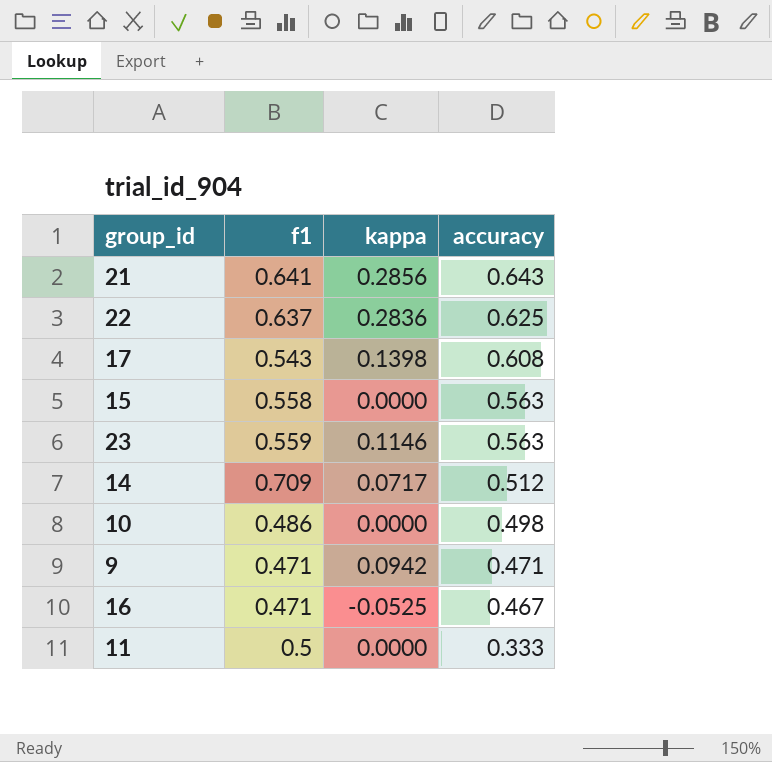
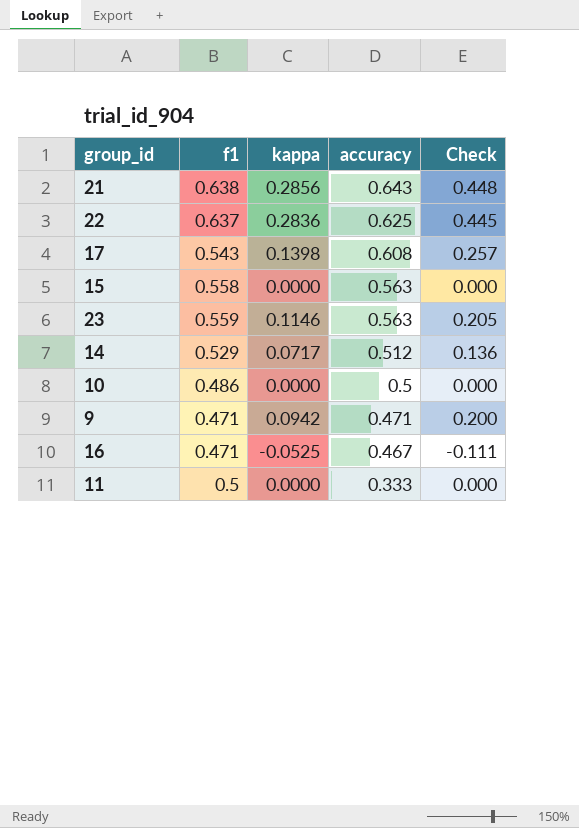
column Check | formula: none -> [kappa] / [f1]
21 | f1: 0.641 -> 0.638
14 | f1: 0.709 -> 0.529
10 | accuracy: 0.498 -> 0.5

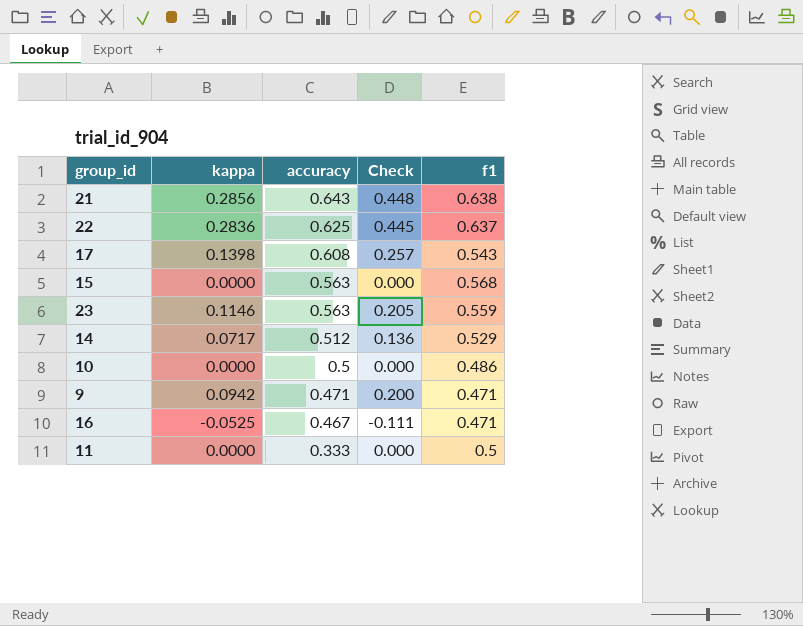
column f1 | position: 2 -> 5
15 | f1: 0.558 -> 0.568

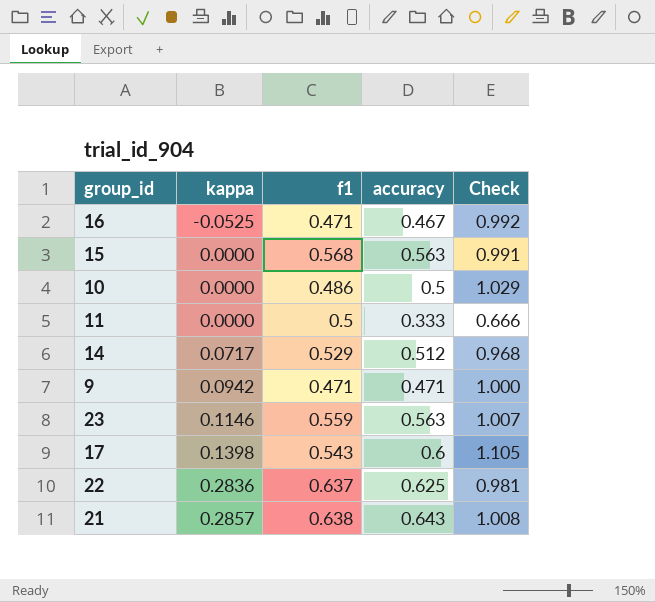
row order: accuracy descending -> kappa ascending
column f1 | position: 5 -> 3
column Check | formula: [kappa] / [f1] -> [accuracy] / [f1]
17 | accuracy: 0.608 -> 0.6
21 | kappa: 0.2856 -> 0.2857

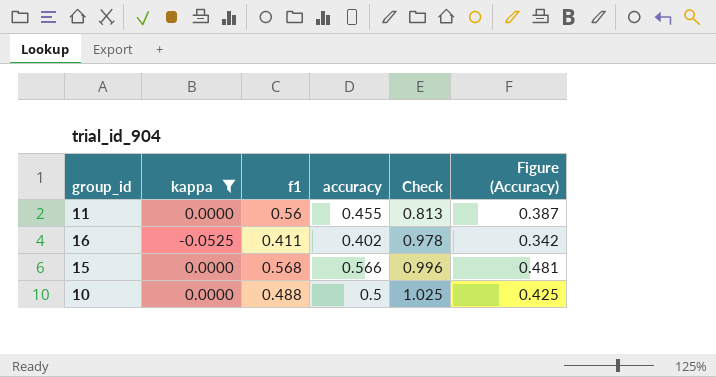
filter: none -> kappa <= 0.0000
row order: kappa ascending -> Check ascending
column Figure (Accuracy) | formula: none -> [accuracy] * 0.85
11 | f1: 0.5 -> 0.56
11 | accuracy: 0.333 -> 0.455
11 | Check: 0.666 -> 0.813
16 | f1: 0.471 -> 0.411
16 | accuracy: 0.467 -> 0.402
16 | Check: 0.992 -> 0.978
15 | accuracy: 0.563 -> 0.566
15 | Check: 0.991 -> 0.996
10 | f1: 0.486 -> 0.488
10 | Check: 1.029 -> 1.025

